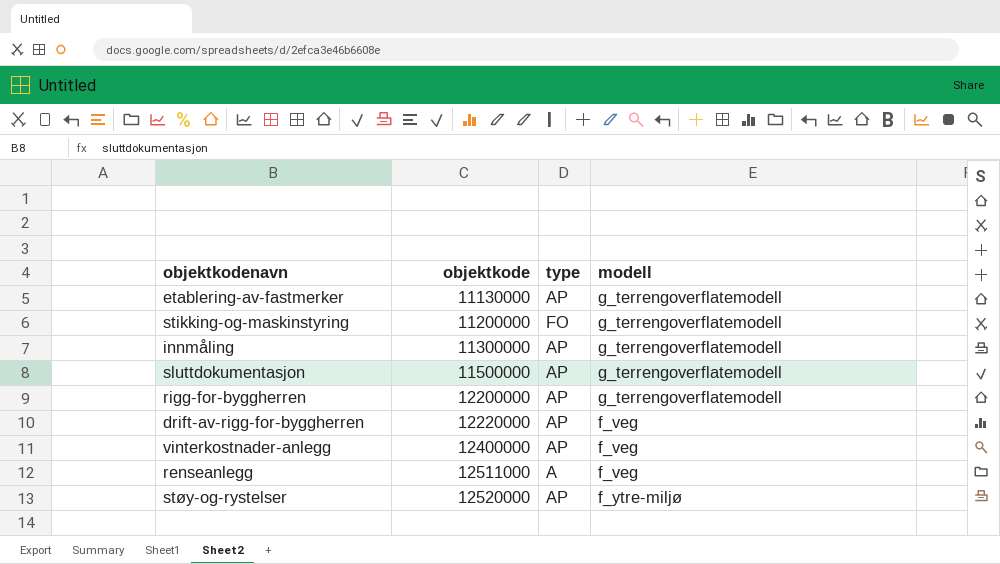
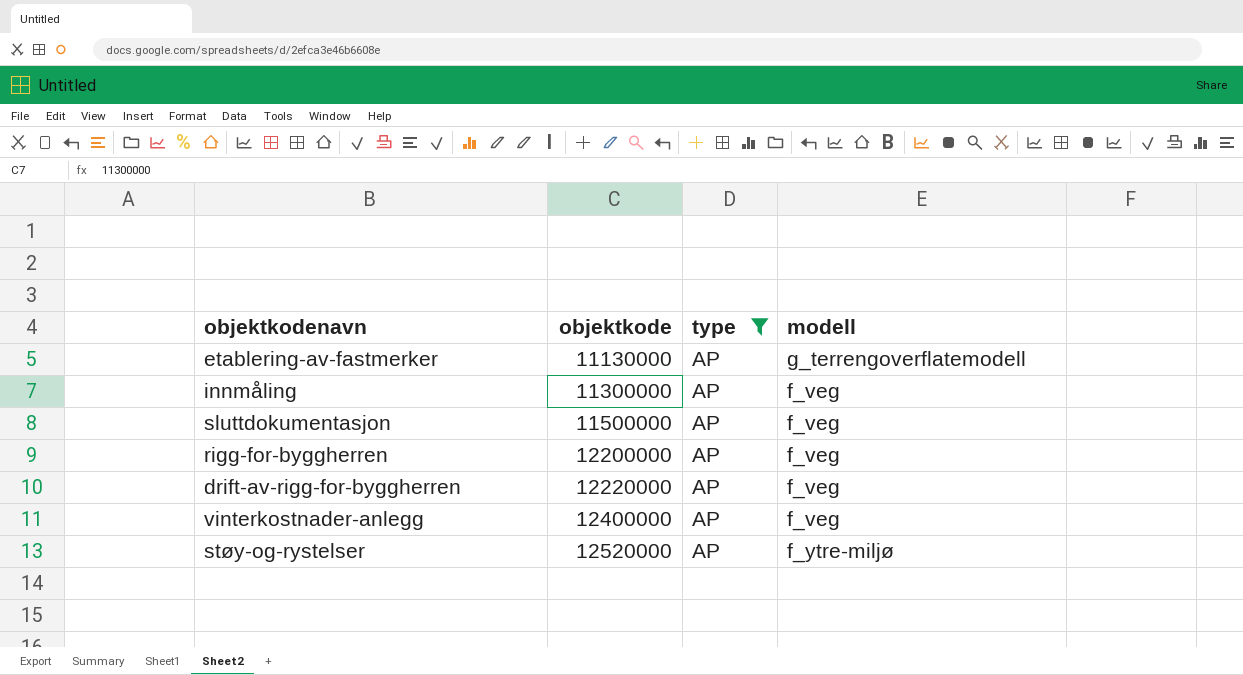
filter: none -> type = AP
innmåling | modell: g_terrengoverflatemodell -> f_veg
sluttdokumentasjon | modell: g_terrengoverflatemodell -> f_veg
rigg-for-byggherren | modell: g_terrengoverflatemodell -> f_veg

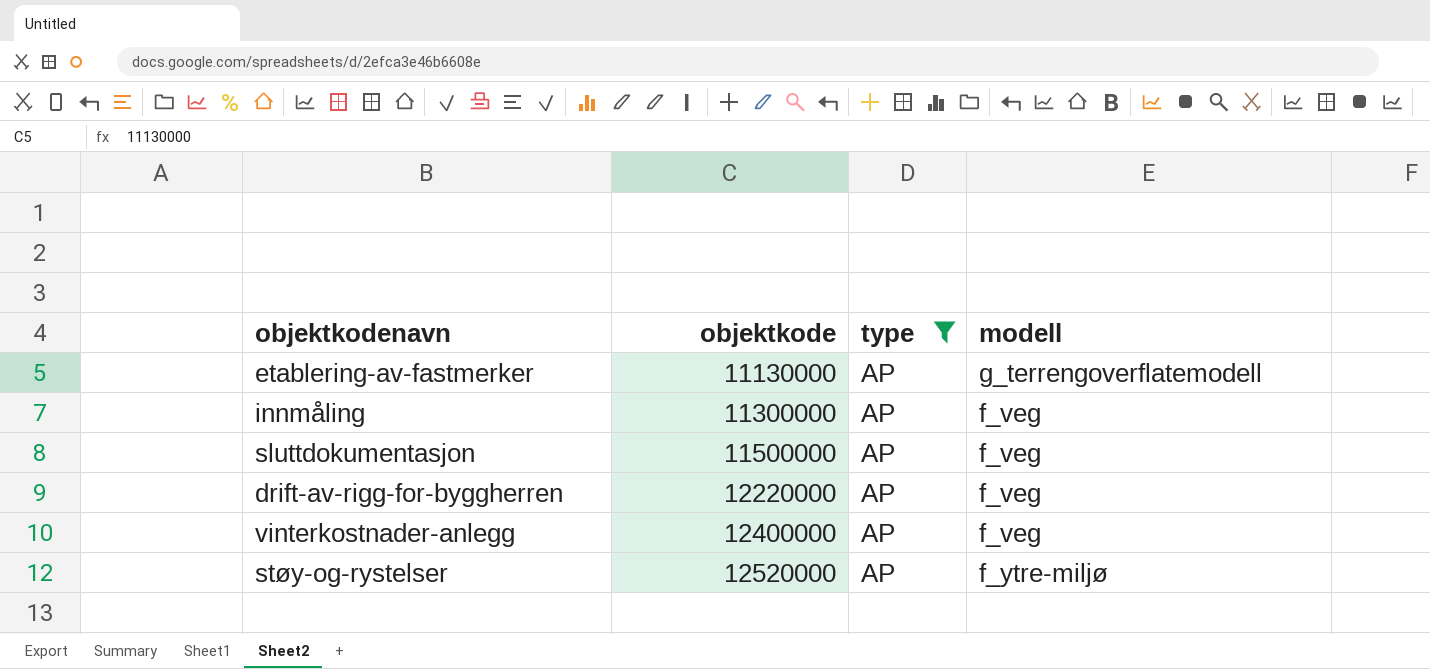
row rigg-for-byggherren: 12200000 | AP | f_veg -> none

